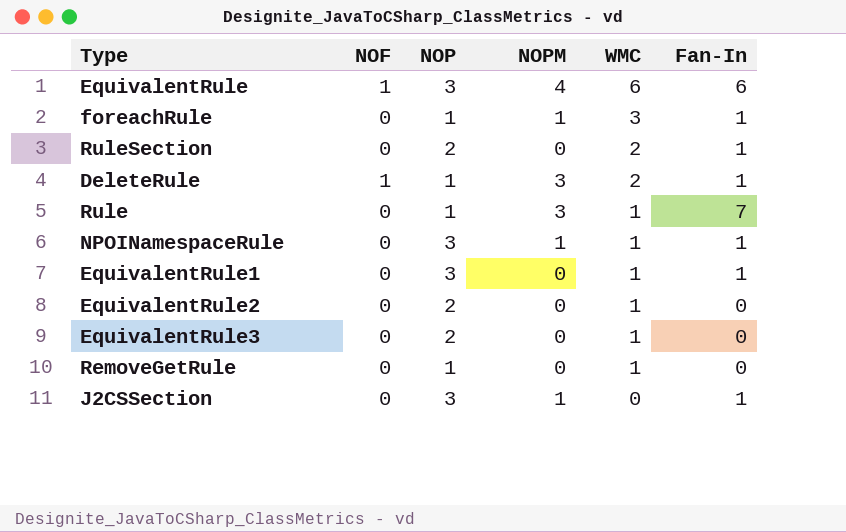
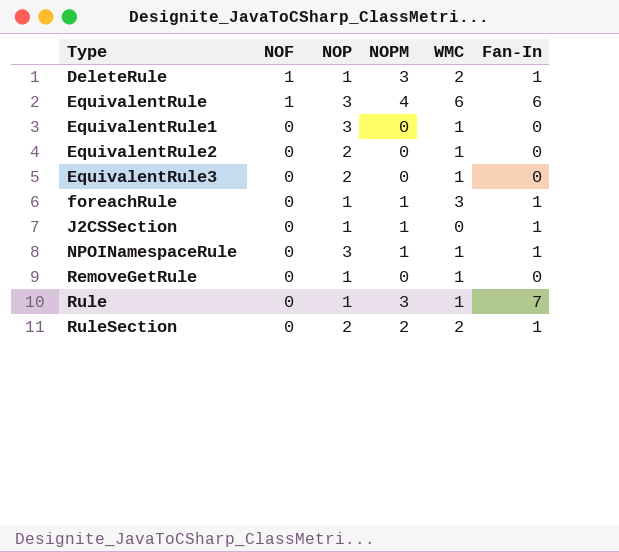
row order: WMC descending -> Type ascending
EquivalentRule1 | Fan-In: 1 -> 0
J2CSSection | NOP: 3 -> 1
RuleSection | NOPM: 0 -> 2

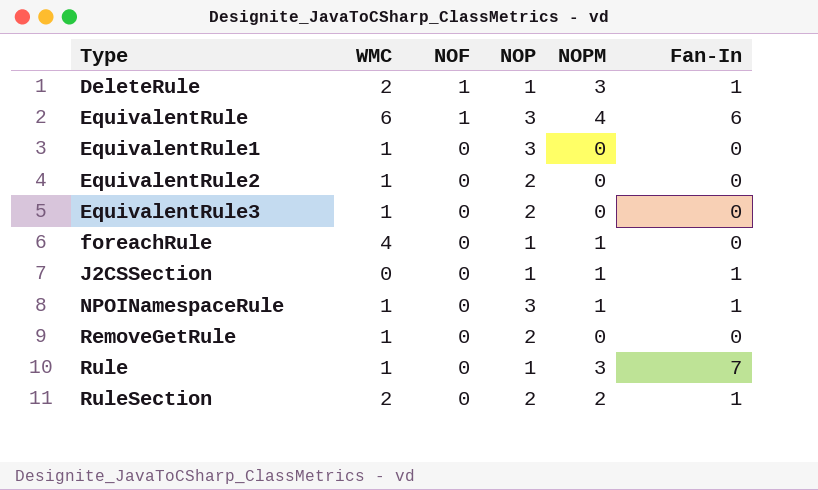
column WMC | position: 5 -> 2
foreachRule | WMC: 3 -> 4
foreachRule | Fan-In: 1 -> 0
RemoveGetRule | NOP: 1 -> 2

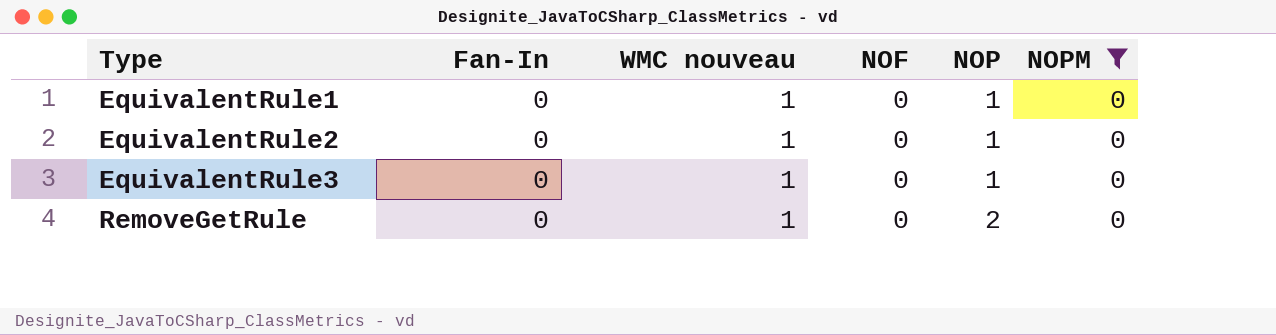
filter: none -> NOPM = 0
column Fan-In | position: 6 -> 2
column name: WMC -> WMC nouveau
EquivalentRule1 | NOP: 3 -> 1
EquivalentRule2 | NOP: 2 -> 1
EquivalentRule3 | NOP: 2 -> 1

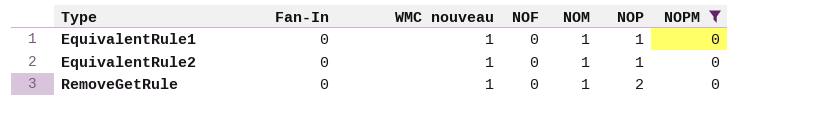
column NOM | position: none -> 5
row EquivalentRule3: 0 | 1 | 0 | 1 | 0 -> none

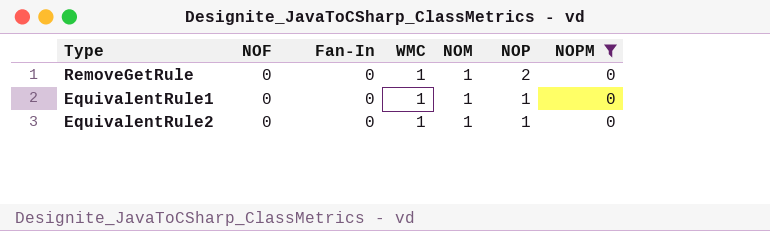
row order: Type ascending -> NOP descending
column NOF | position: 4 -> 2
column name: WMC nouveau -> WMC

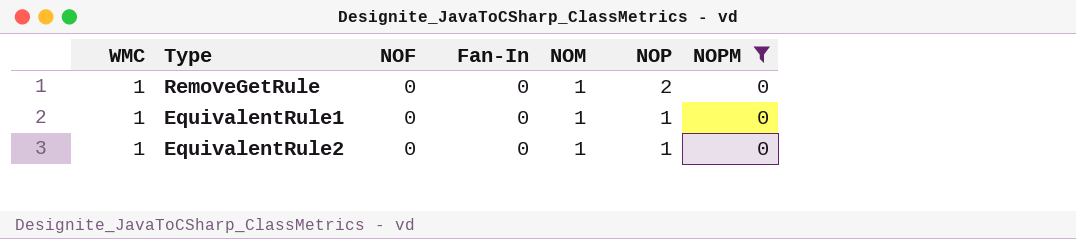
column WMC | position: 4 -> 1

